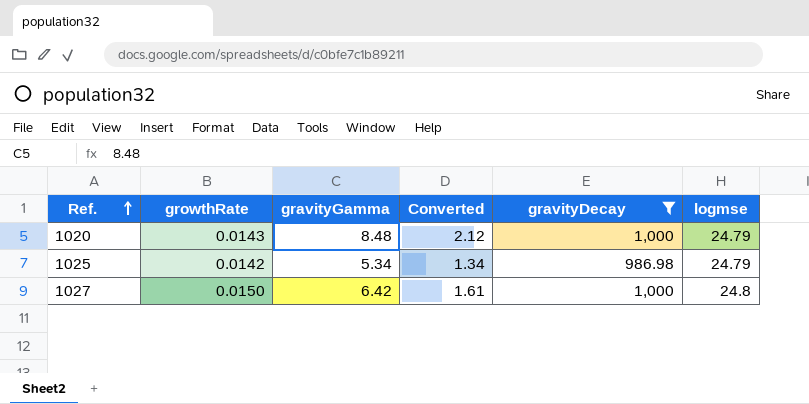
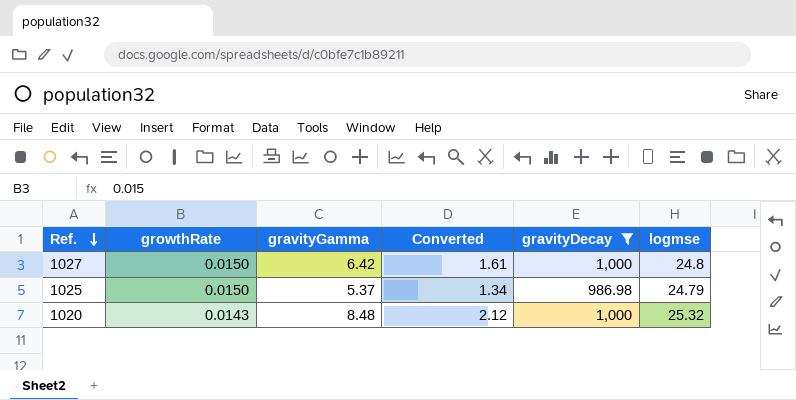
row order: Ref. ascending -> Ref. descending
1025 | growthRate: 0.0142 -> 0.0150
1025 | gravityGamma: 5.34 -> 5.37
1020 | logmse: 24.79 -> 25.32

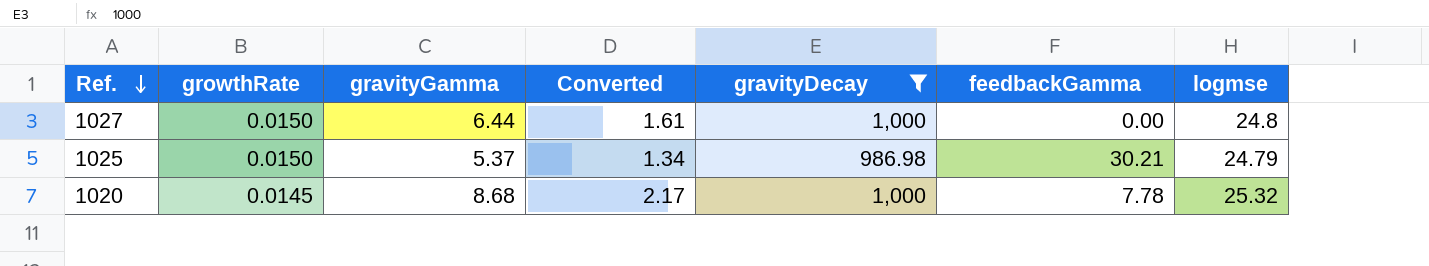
column feedbackGamma | position: none -> 6
1027 | gravityGamma: 6.42 -> 6.44
1020 | growthRate: 0.0143 -> 0.0145
1020 | gravityGamma: 8.48 -> 8.68
1020 | Converted: 2.12 -> 2.17

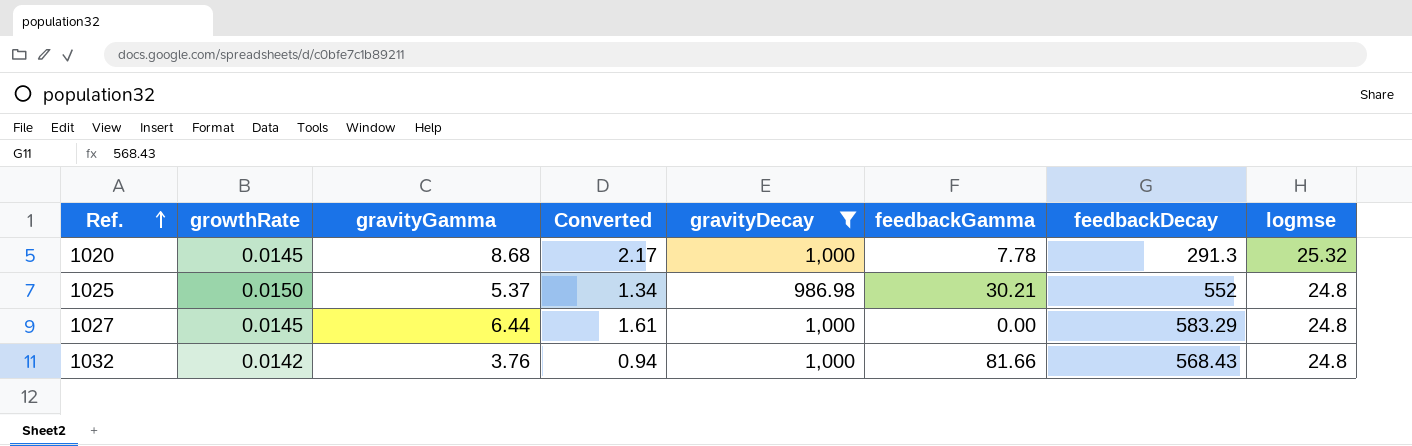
row order: Ref. descending -> Ref. ascending
column feedbackDecay | position: none -> 7
1025 | logmse: 24.79 -> 24.8
1027 | growthRate: 0.0150 -> 0.0145
row 1032: none -> 0.0142 | 3.76 | 0.94 | 1,000 | 81.66 | 568.43 | 24.8

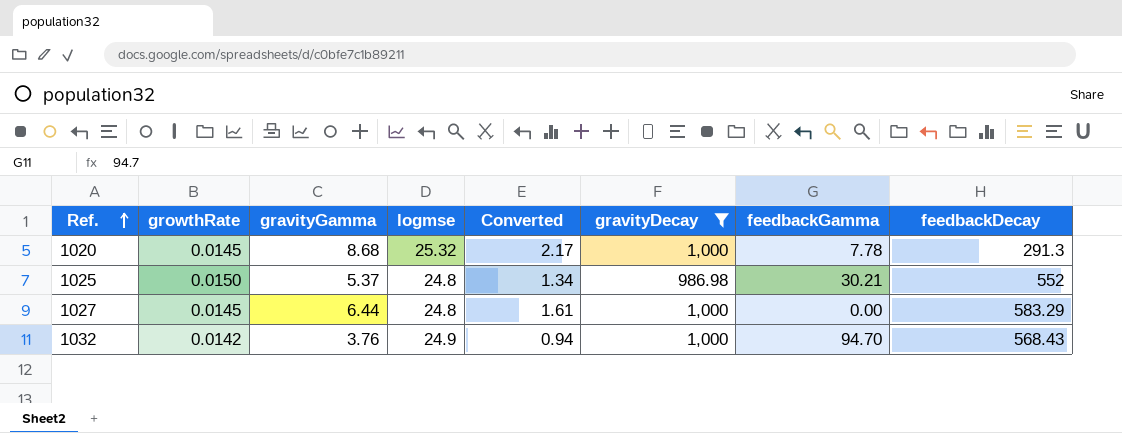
column logmse | position: 8 -> 4
1032 | logmse: 24.8 -> 24.9
1032 | feedbackGamma: 81.66 -> 94.70

